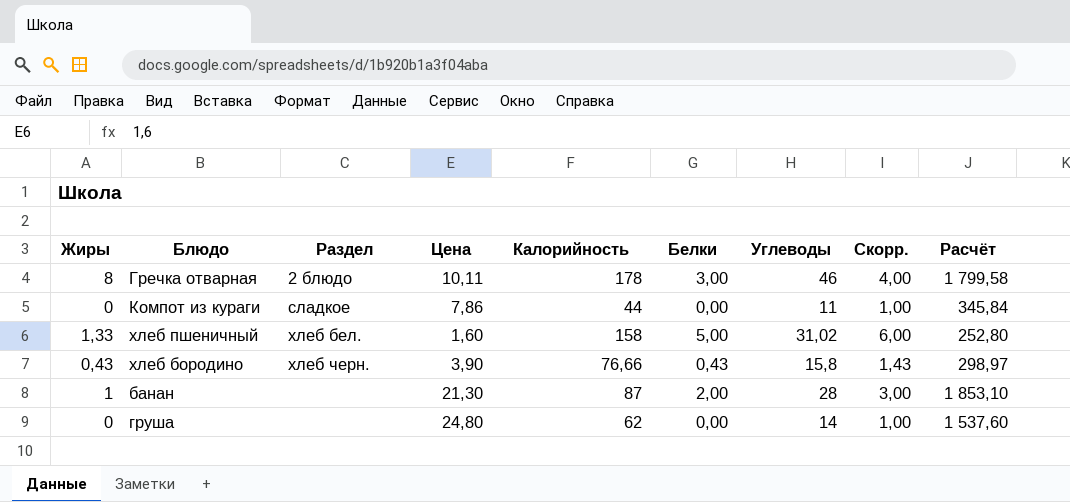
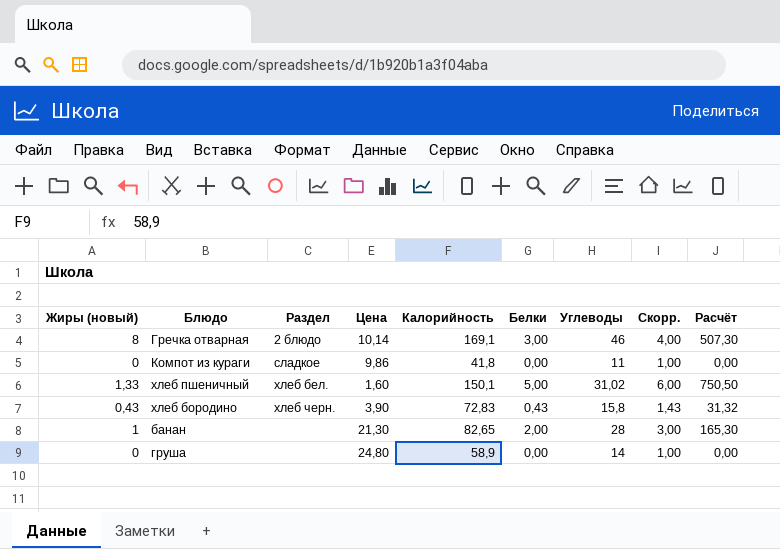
column name: Жиры -> Жиры (новый)
column Расчёт | formula: [Цена] * [Калорийность] -> [Калорийность] * [Белки]
Гречка отварная | Цена: 10,11 -> 10,14
Гречка отварная | Калорийность: 178 -> 169,1
Компот из кураги | Цена: 7,86 -> 9,86
Компот из кураги | Калорийность: 44 -> 41,8
хлеб пшеничный | Калорийность: 158 -> 150,1
хлеб бородино | Калорийность: 76,66 -> 72,83
банан | Калорийность: 87 -> 82,65
груша | Калорийность: 62 -> 58,9

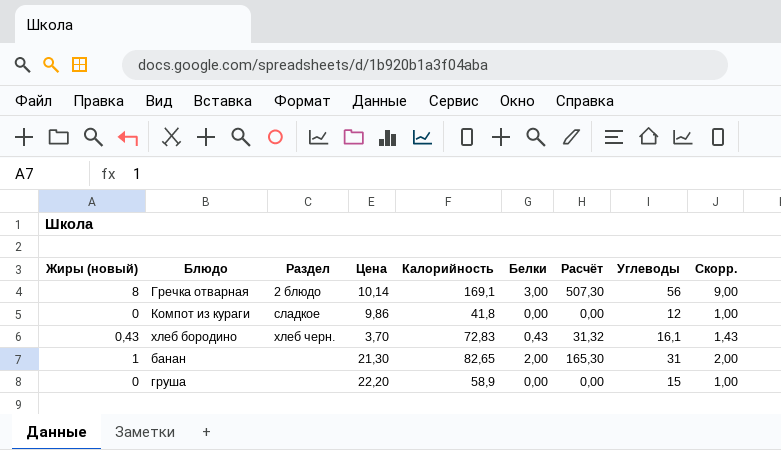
column Расчёт | position: 9 -> 7
column Скорр. | formula: [Белки] + 1 -> [Жиры (новый)] + 1
row хлеб пшеничный: 1,33 | хлеб бел. | 1,60 | 150,1 | 5,00 | 31,02 | 6,00 | 750,50 -> none
Гречка отварная | Углеводы: 46 -> 56
Компот из кураги | Углеводы: 11 -> 12
хлеб бородино | Цена: 3,90 -> 3,70
хлеб бородино | Углеводы: 15,8 -> 16,1
банан | Углеводы: 28 -> 31
груша | Цена: 24,80 -> 22,20
груша | Углеводы: 14 -> 15

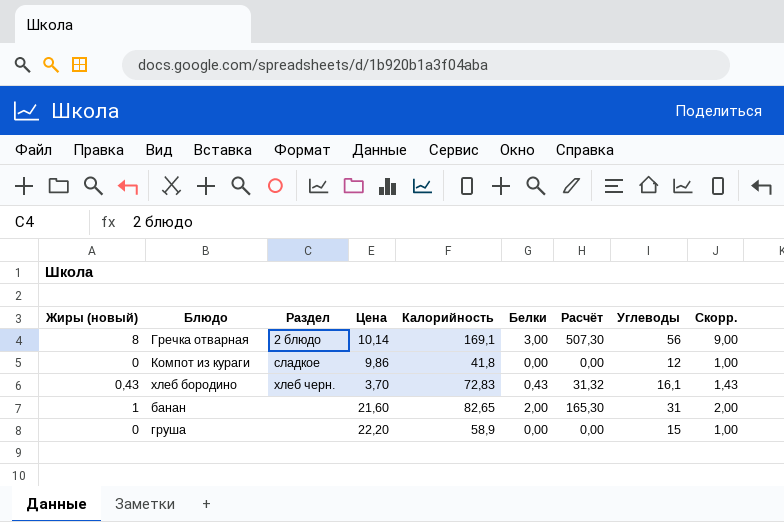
банан | Цена: 21,30 -> 21,60

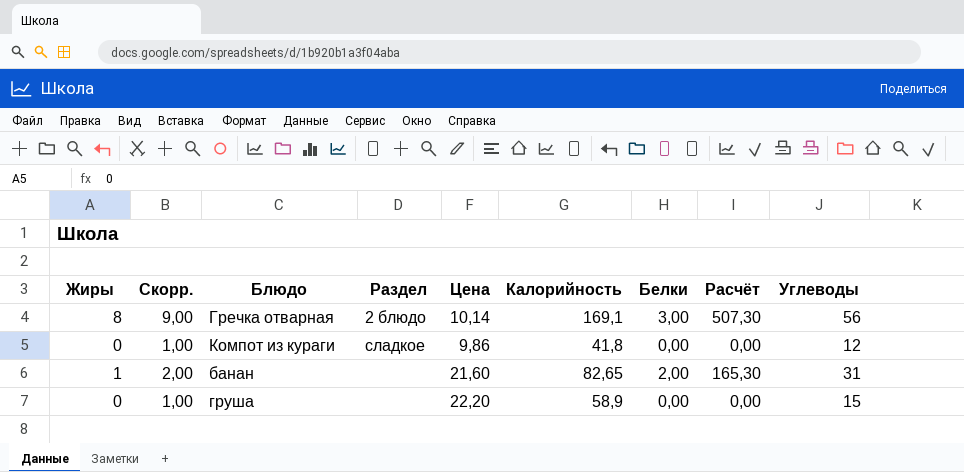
column name: Жиры (новый) -> Жиры
column Скорр. | position: 9 -> 2
row хлеб бородино: 0,43 | хлеб черн. | 3,70 | 72,83 | 0,43 | 31,32 | 16,1 | 1,43 -> none

